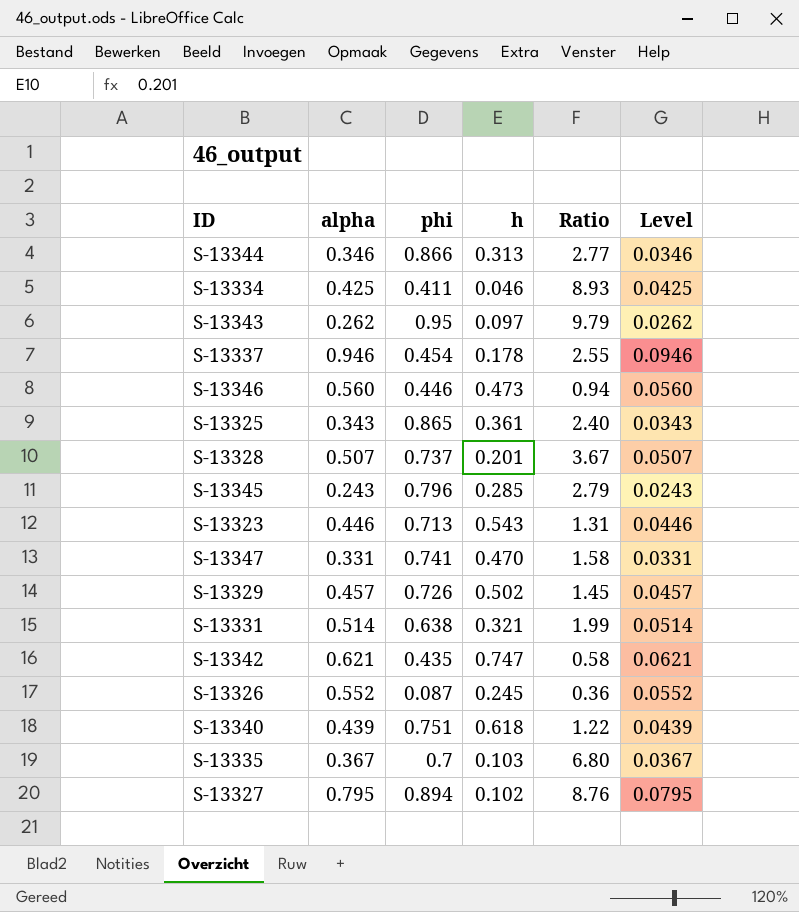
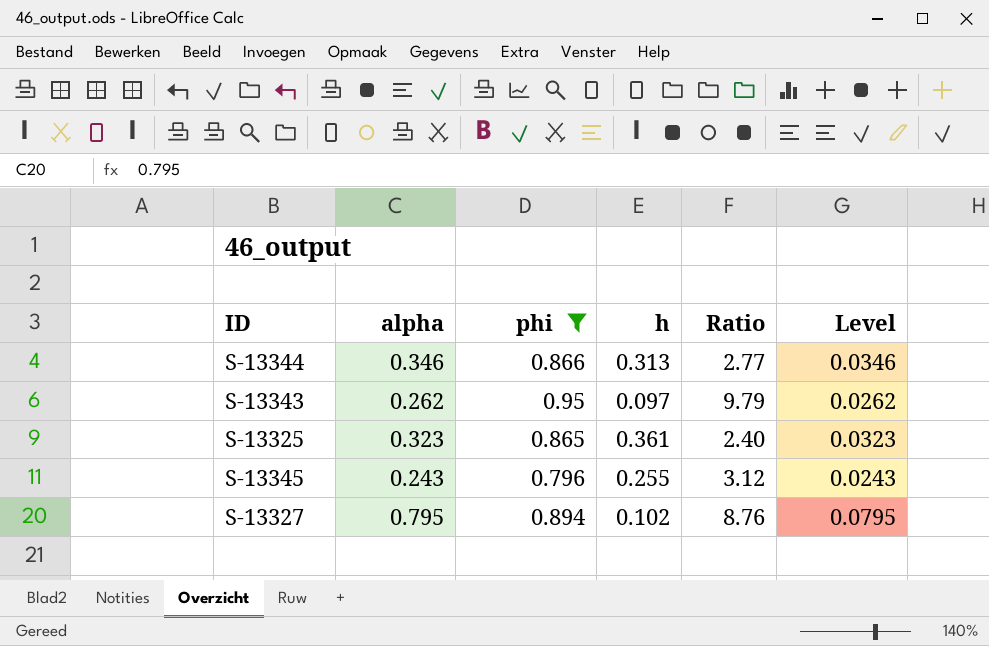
filter: none -> phi >= 0.796
S-13325 | alpha: 0.343 -> 0.323
S-13325 | Level: 0.0343 -> 0.0323
S-13345 | h: 0.285 -> 0.255
S-13345 | Ratio: 2.79 -> 3.12

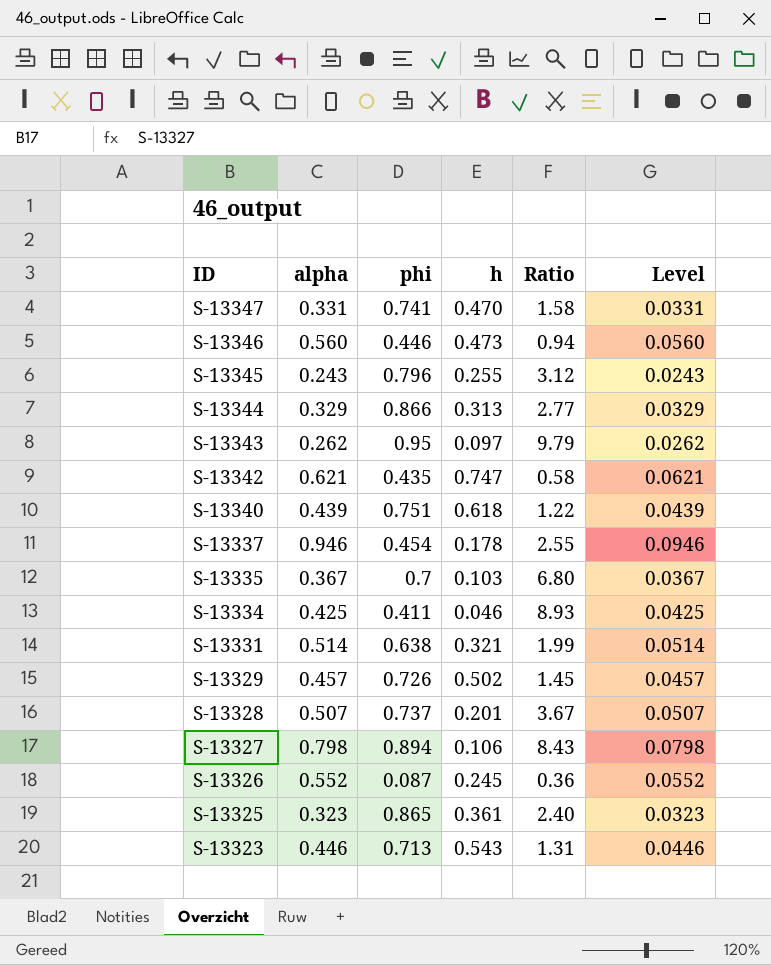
filter: phi >= 0.796 -> none
row order: none -> ID descending
S-13344 | alpha: 0.346 -> 0.329
S-13344 | Level: 0.0346 -> 0.0329
S-13327 | alpha: 0.795 -> 0.798
S-13327 | h: 0.102 -> 0.106
S-13327 | Ratio: 8.76 -> 8.43
S-13327 | Level: 0.0795 -> 0.0798

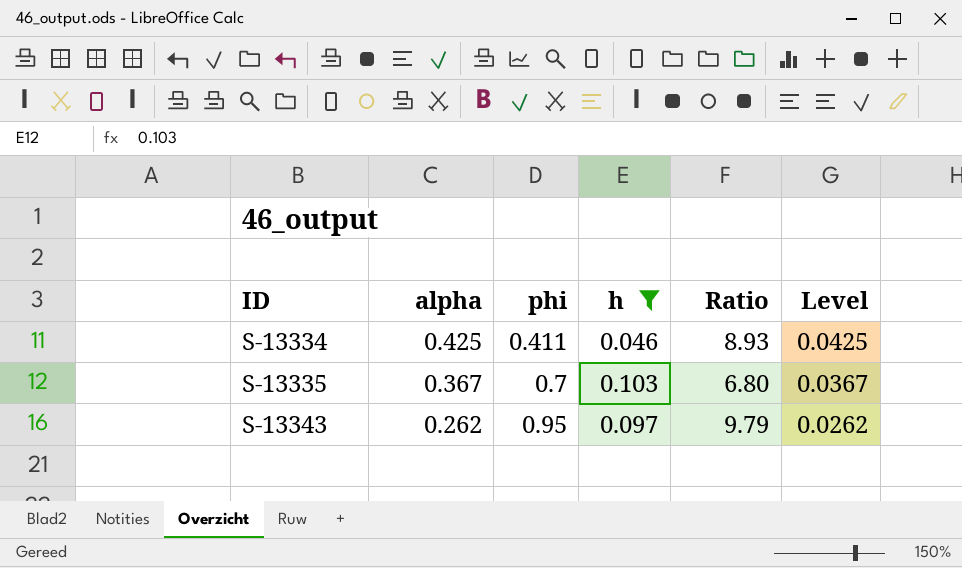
filter: none -> h <= 0.103
row order: ID descending -> ID ascending

